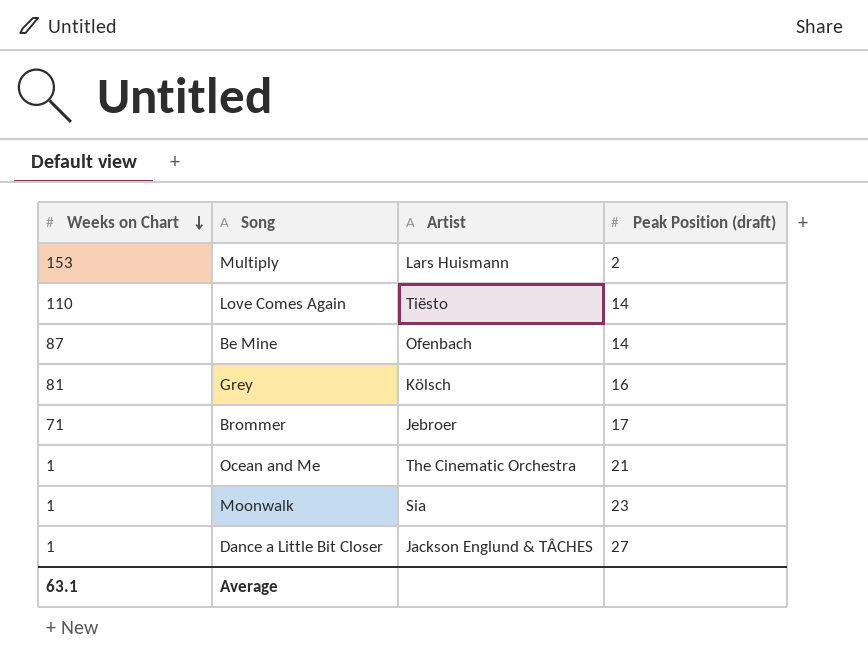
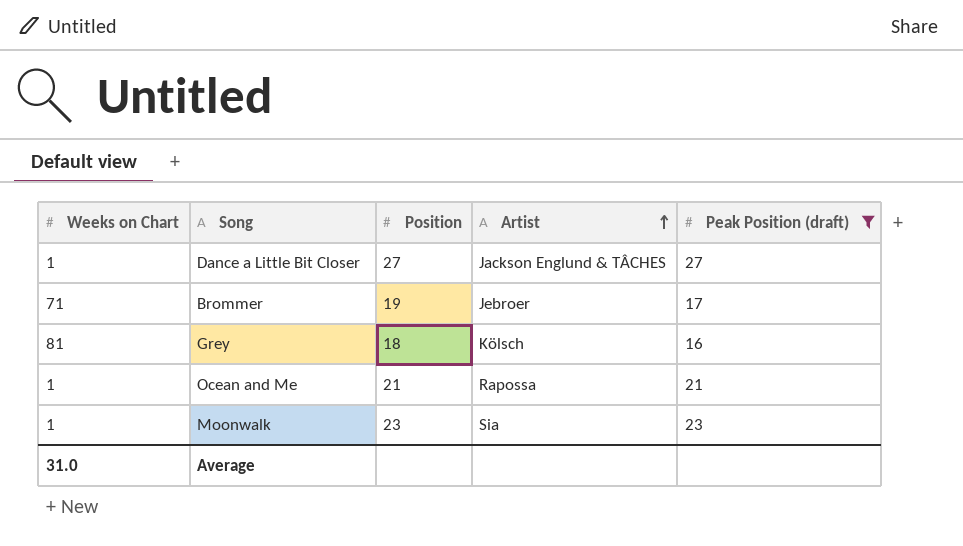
filter: none -> Peak Position (draft) >= 16
row order: Weeks on Chart descending -> Artist ascending
column Position | position: none -> 3
Ocean and Me | Artist: The Cinematic Orchestra -> Rapossa
Average | Weeks on Chart: 63.1 -> 31.0

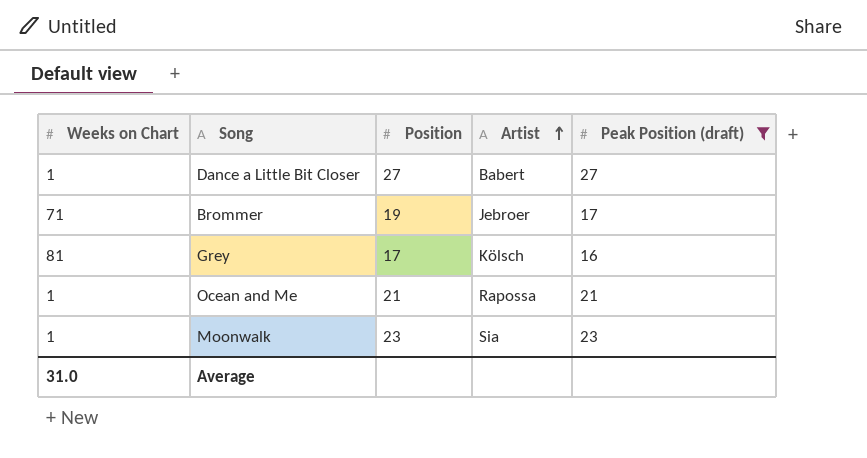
Dance a Little Bit Closer | Artist: Jackson Englund & TÂCHES -> Babert
Grey | Position: 18 -> 17

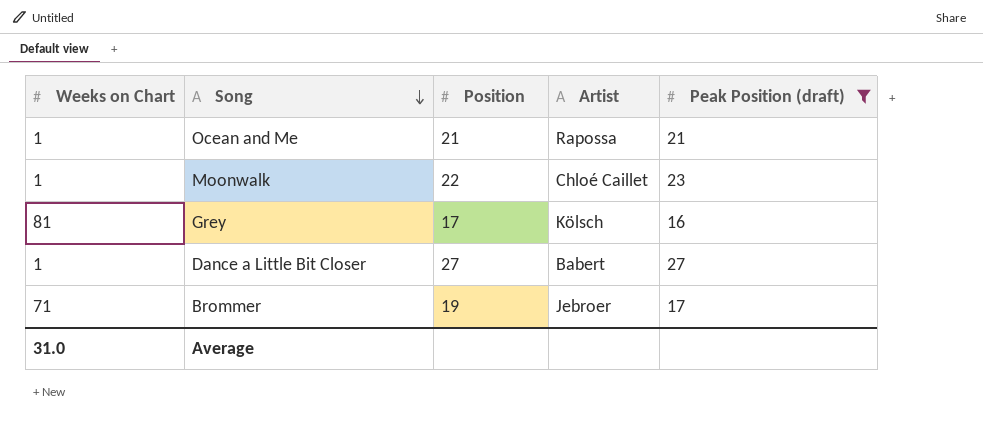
row order: Artist ascending -> Song descending
Moonwalk | Position: 23 -> 22
Moonwalk | Artist: Sia -> Chloé Caillet

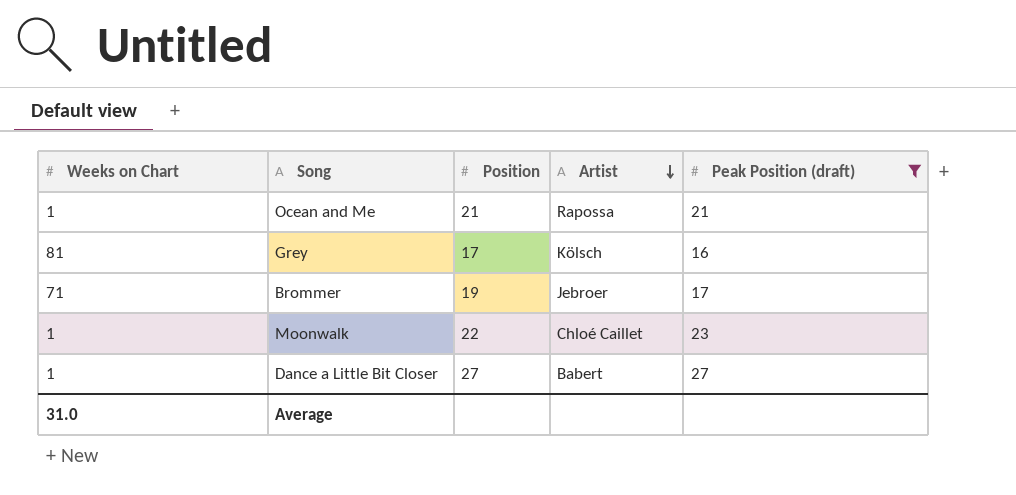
row order: Song descending -> Artist descending

